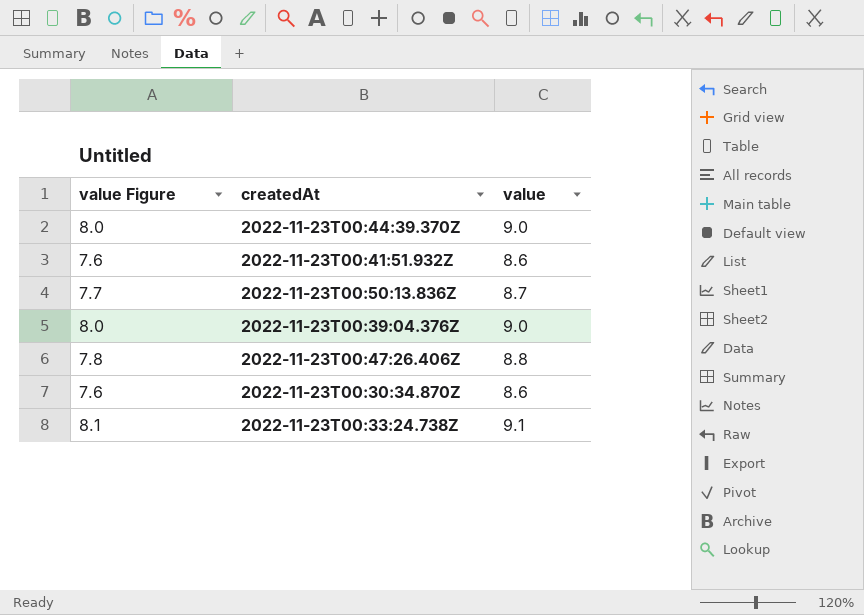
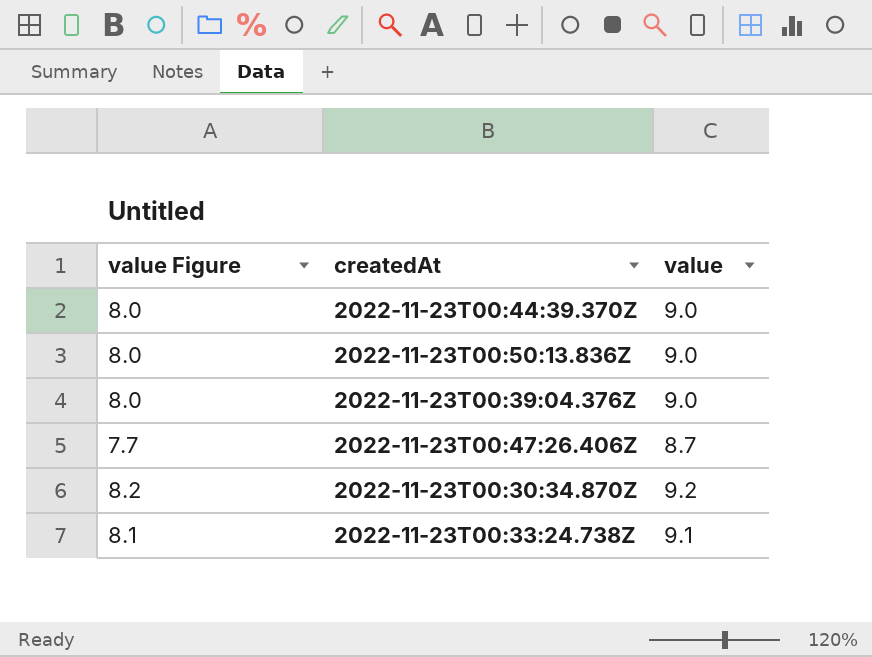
row 2022-11-23T00:41:51.932Z: 7.6 | 8.6 -> none
2022-11-23T00:50:13.836Z | value Figure: 7.7 -> 8.0
2022-11-23T00:50:13.836Z | value: 8.7 -> 9.0
2022-11-23T00:47:26.406Z | value Figure: 7.8 -> 7.7
2022-11-23T00:47:26.406Z | value: 8.8 -> 8.7
2022-11-23T00:30:34.870Z | value Figure: 7.6 -> 8.2
2022-11-23T00:30:34.870Z | value: 8.6 -> 9.2

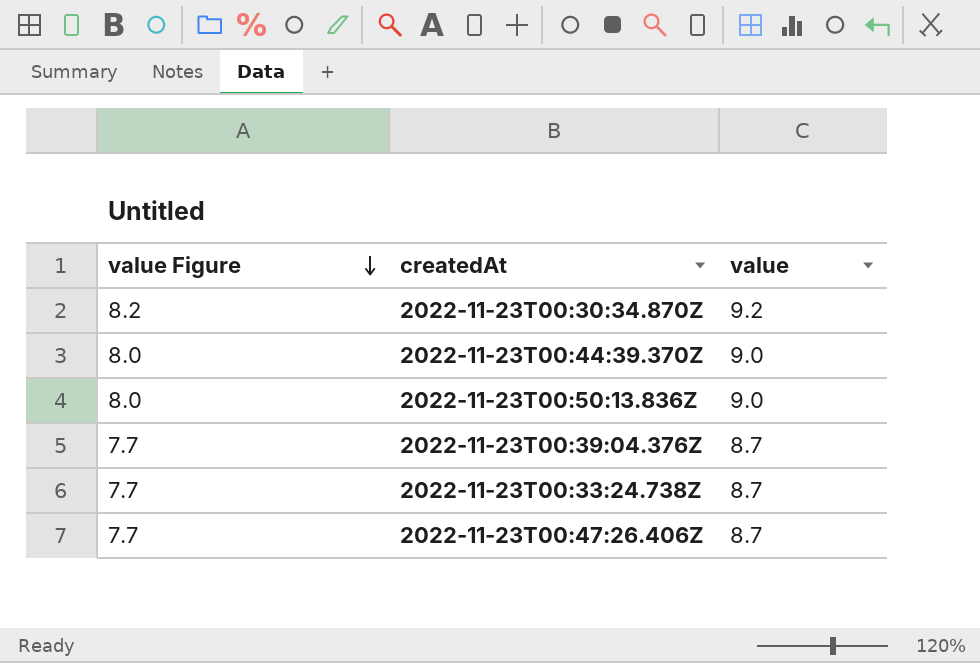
row order: none -> value Figure descending
2022-11-23T00:39:04.376Z | value Figure: 8.0 -> 7.7
2022-11-23T00:39:04.376Z | value: 9.0 -> 8.7
2022-11-23T00:33:24.738Z | value Figure: 8.1 -> 7.7
2022-11-23T00:33:24.738Z | value: 9.1 -> 8.7

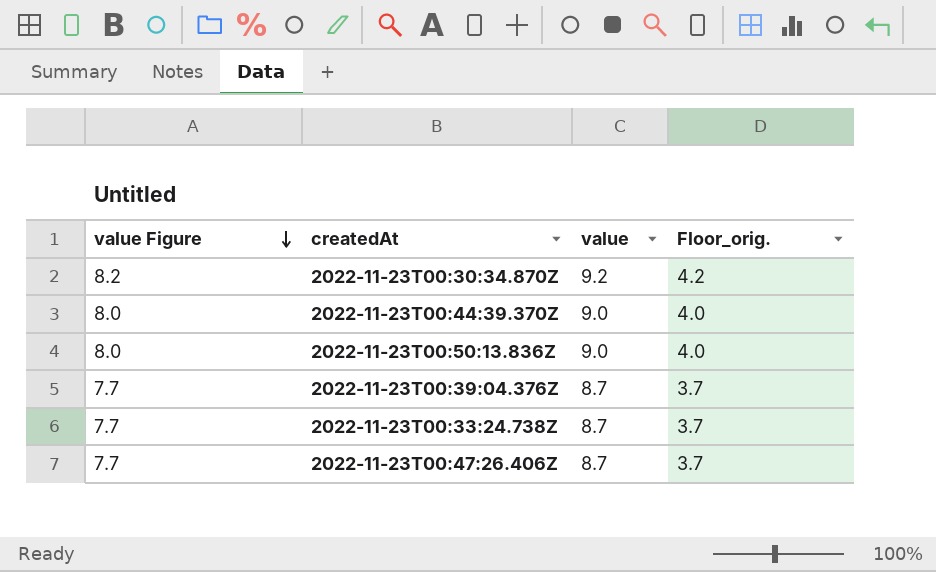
column Floor_orig. | formula: none -> [value] - 5

